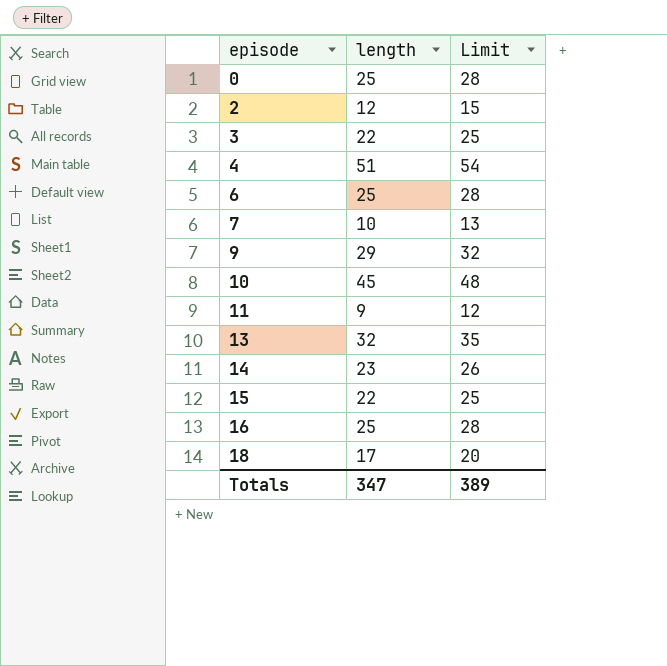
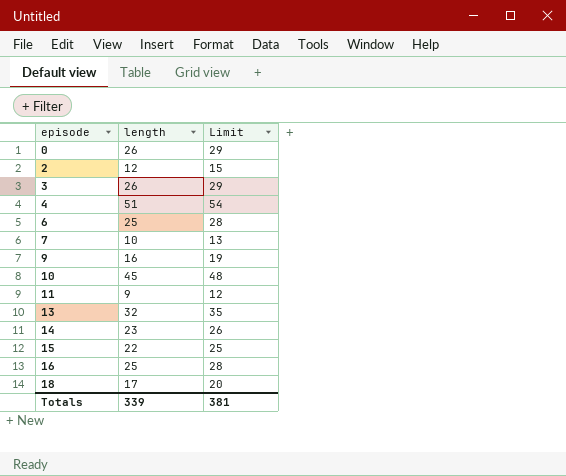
0 | length: 25 -> 26
0 | Limit: 28 -> 29
3 | length: 22 -> 26
3 | Limit: 25 -> 29
9 | length: 29 -> 16
9 | Limit: 32 -> 19
Totals | length: 347 -> 339
Totals | Limit: 389 -> 381

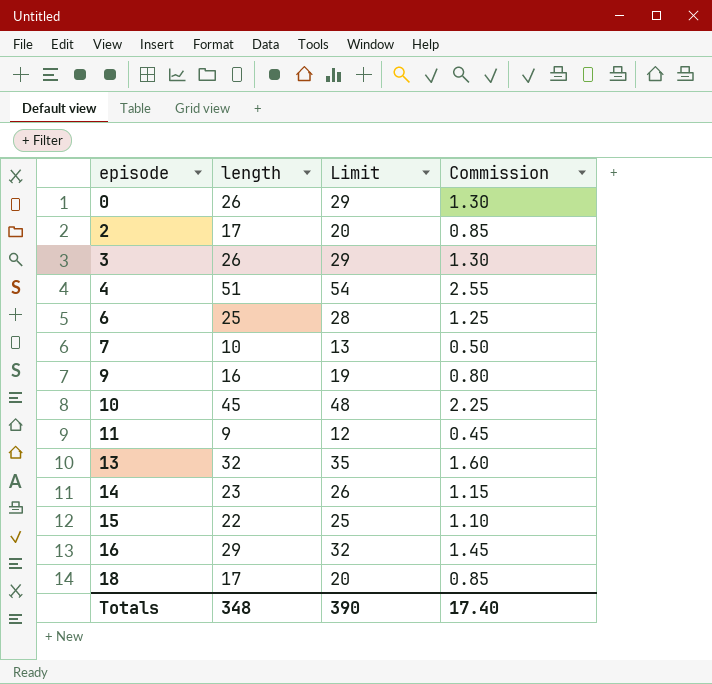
column Commission | formula: none -> [length] * 0.05
2 | length: 12 -> 17
2 | Limit: 15 -> 20
16 | length: 25 -> 29
16 | Limit: 28 -> 32
Totals | length: 339 -> 348
Totals | Limit: 381 -> 390

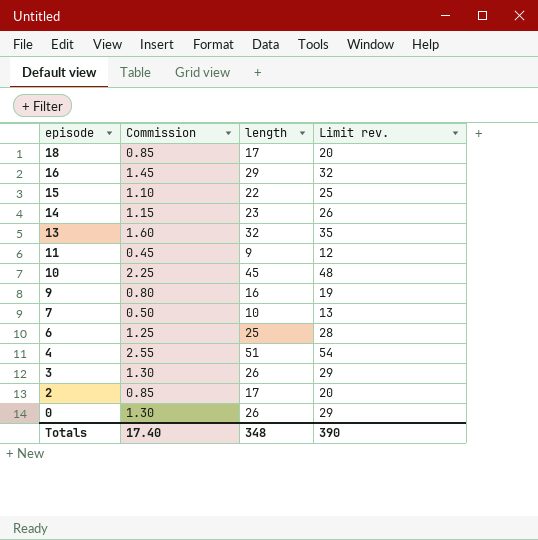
row order: episode ascending -> episode descending
column Commission | position: 4 -> 2
column name: Limit -> Limit rev.

